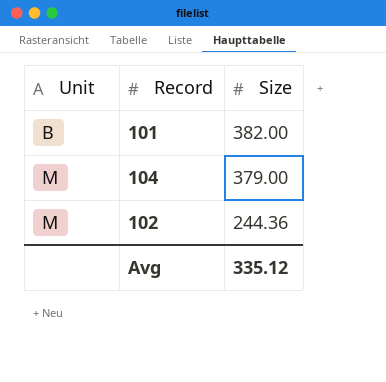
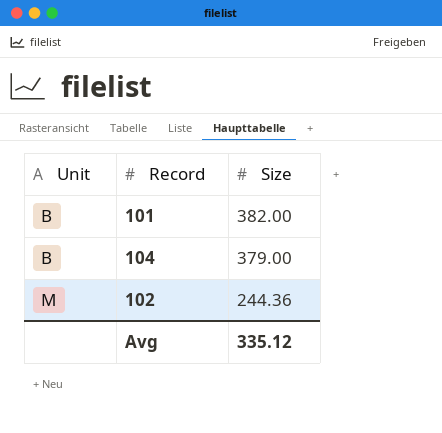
104 | Unit: M -> B

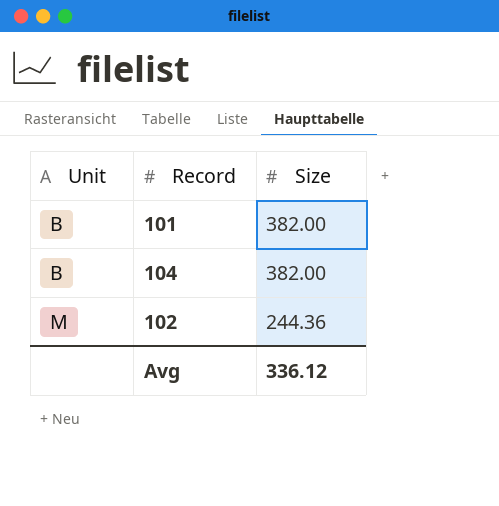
104 | Size: 379.00 -> 382.00
Avg | Size: 335.12 -> 336.12

